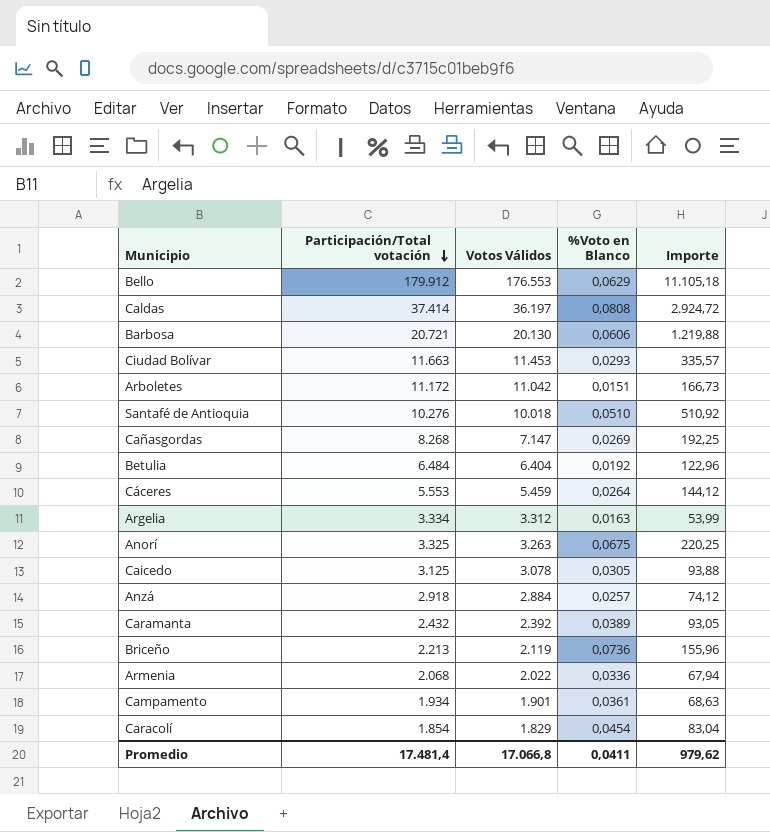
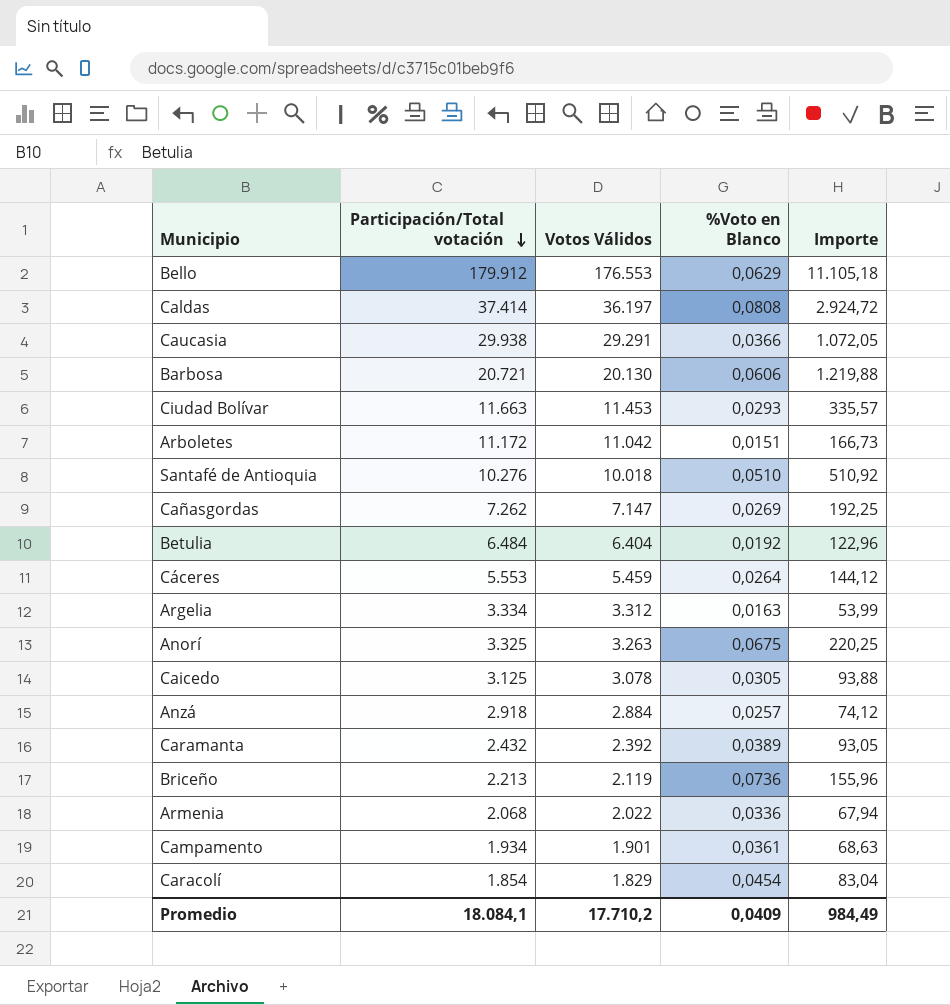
row Caucasia: none -> 29.938 | 29.291 | 0,0366 | 1.072,05
Cañasgordas | Participación/Total votación: 8.268 -> 7.262
Promedio | Participación/Total votación: 17.481,4 -> 18.084,1
Promedio | Votos Válidos: 17.066,8 -> 17.710,2
Promedio | %Voto en Blanco: 0,0411 -> 0,0409
Promedio | Importe: 979,62 -> 984,49

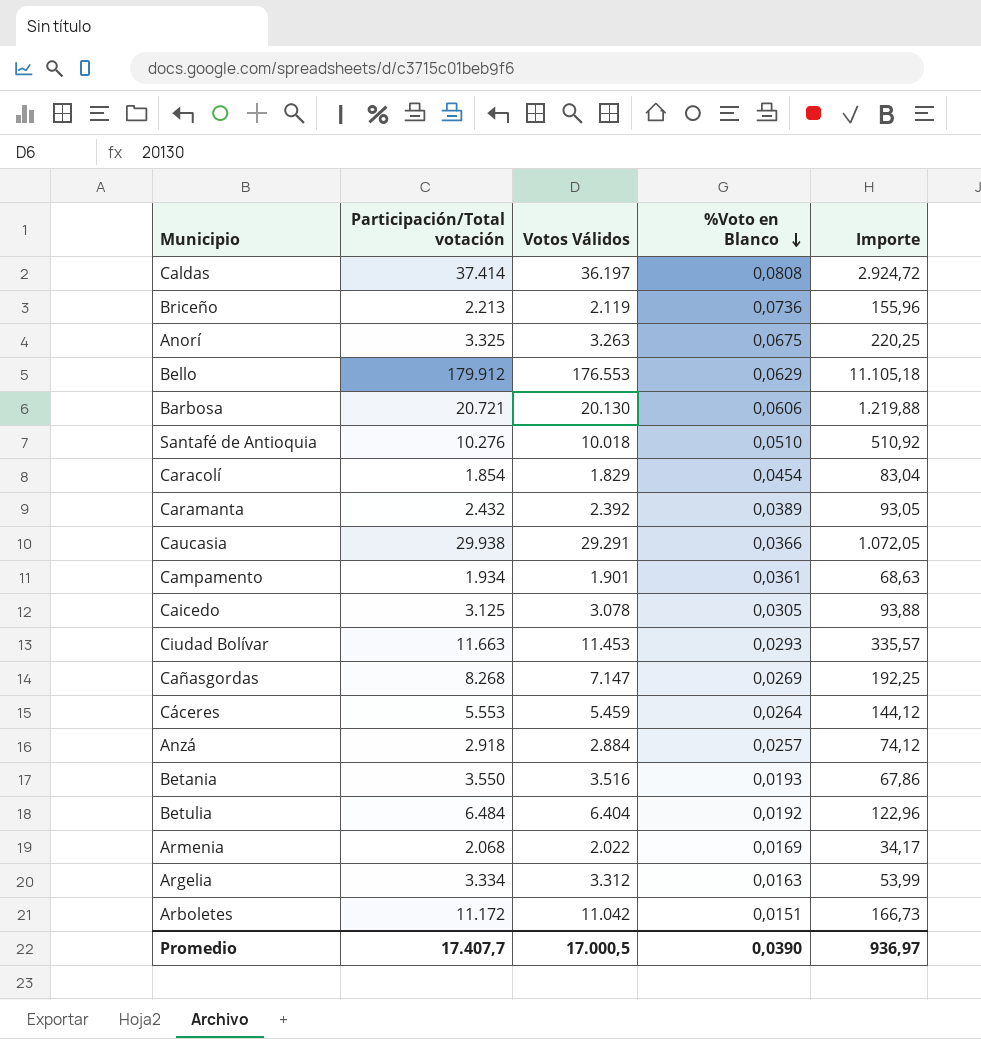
row order: Participación/Total votación descending -> %Voto en Blanco descending
Cañasgordas | Participación/Total votación: 7.262 -> 8.268
row Betania: none -> 3.550 | 3.516 | 0,0193 | 67,86
Armenia | %Voto en Blanco: 0,0336 -> 0,0169
Armenia | Importe: 67,94 -> 34,17
Promedio | Participación/Total votación: 18.084,1 -> 17.407,7
Promedio | Votos Válidos: 17.710,2 -> 17.000,5
Promedio | %Voto en Blanco: 0,0409 -> 0,0390
Promedio | Importe: 984,49 -> 936,97

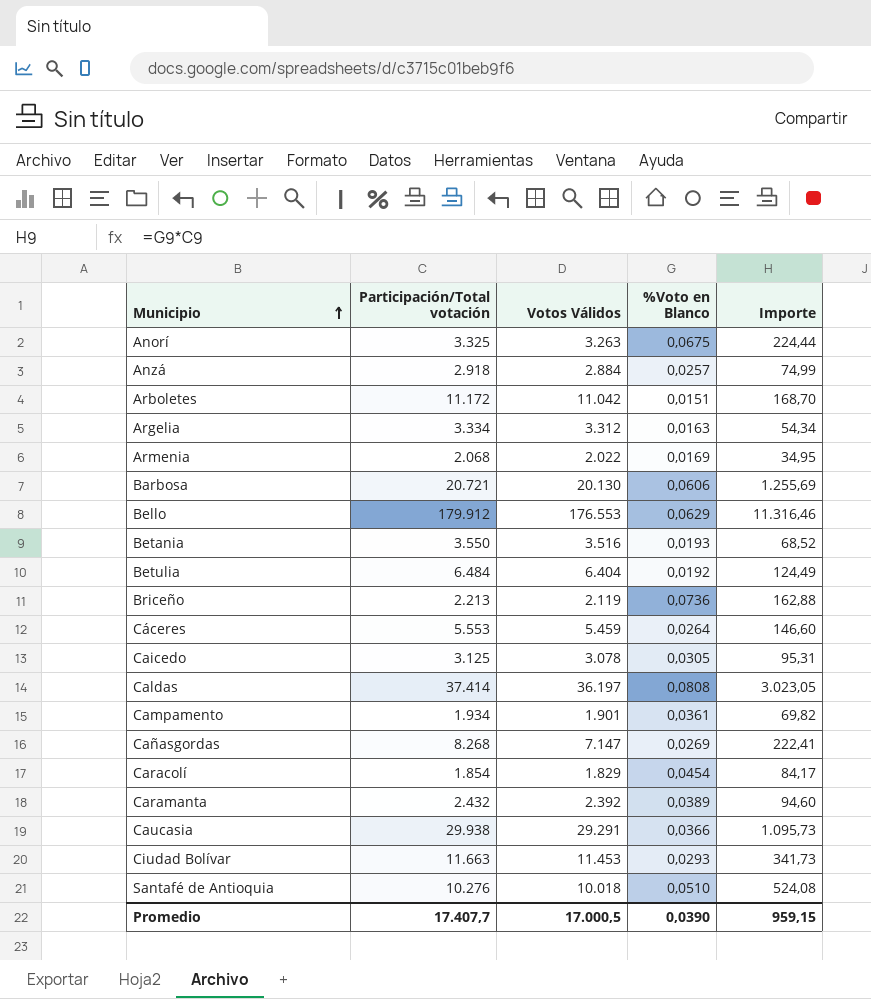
row order: %Voto en Blanco descending -> Municipio ascending
column Importe | formula: [Votos Válidos] * [%Voto en Blanco] -> [Participación/Total votación] * [%Voto en Blanco]
Promedio | Importe: 936,97 -> 959,15

